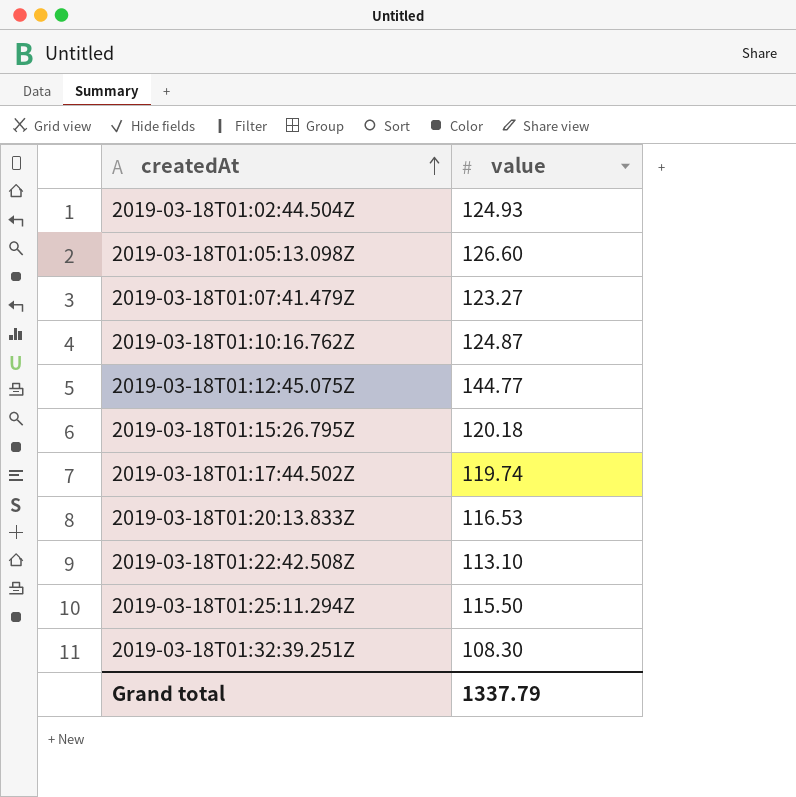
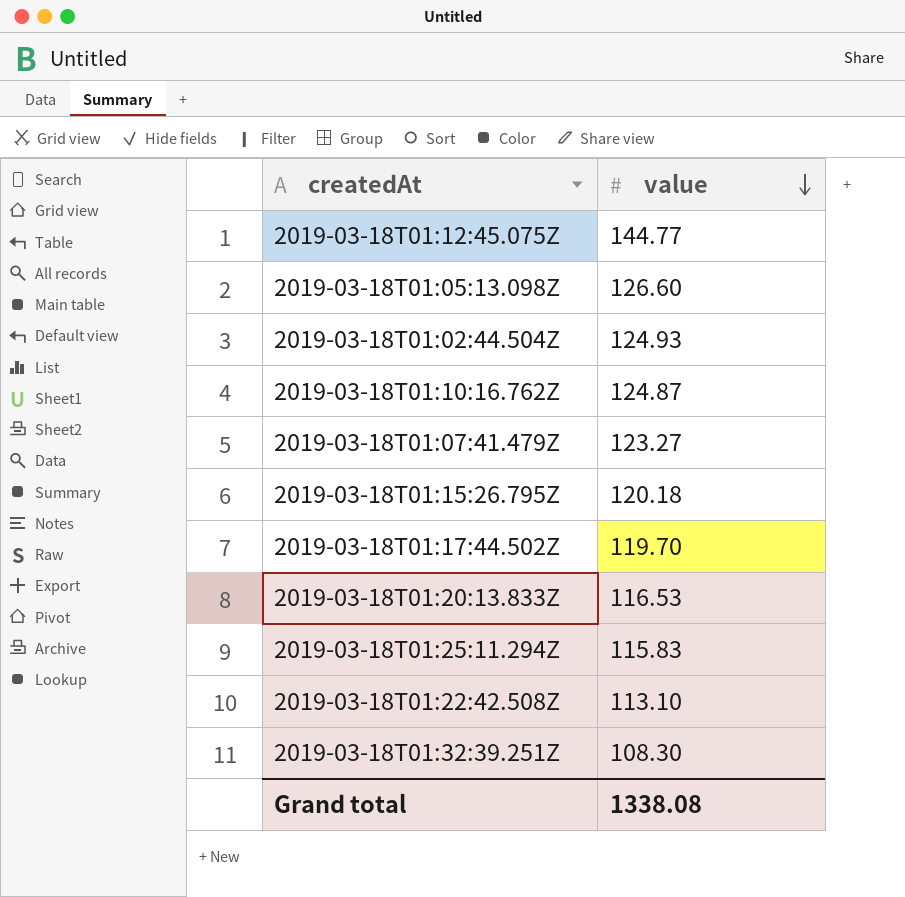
row order: createdAt ascending -> value descending
2019-03-18T01:17:44.502Z | value: 119.74 -> 119.70
2019-03-18T01:25:11.294Z | value: 115.50 -> 115.83
Grand total | value: 1337.79 -> 1338.08

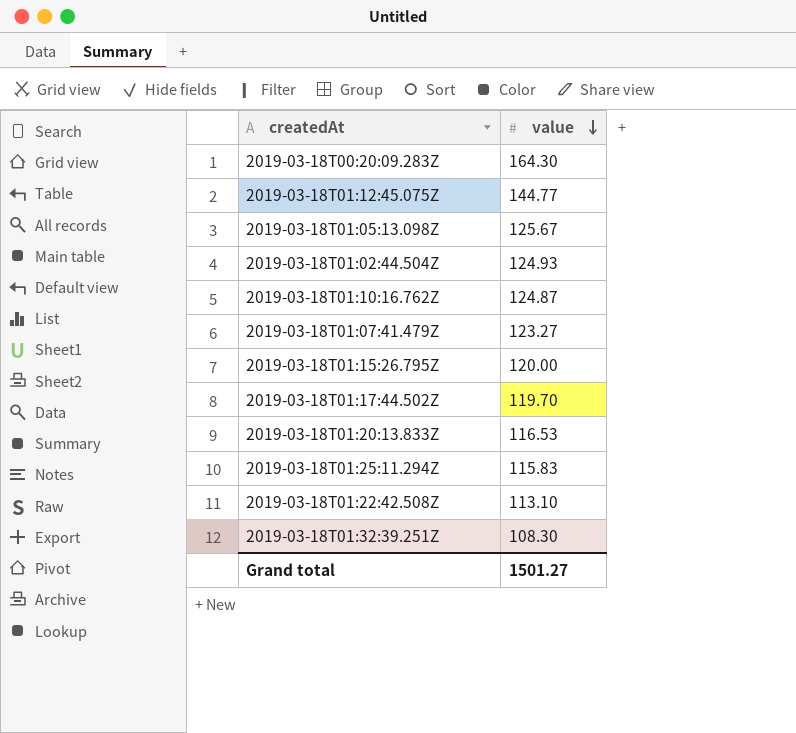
row 2019-03-18T00:20:09.283Z: none -> 164.30
2019-03-18T01:05:13.098Z | value: 126.60 -> 125.67
2019-03-18T01:15:26.795Z | value: 120.18 -> 120.00
Grand total | value: 1338.08 -> 1501.27

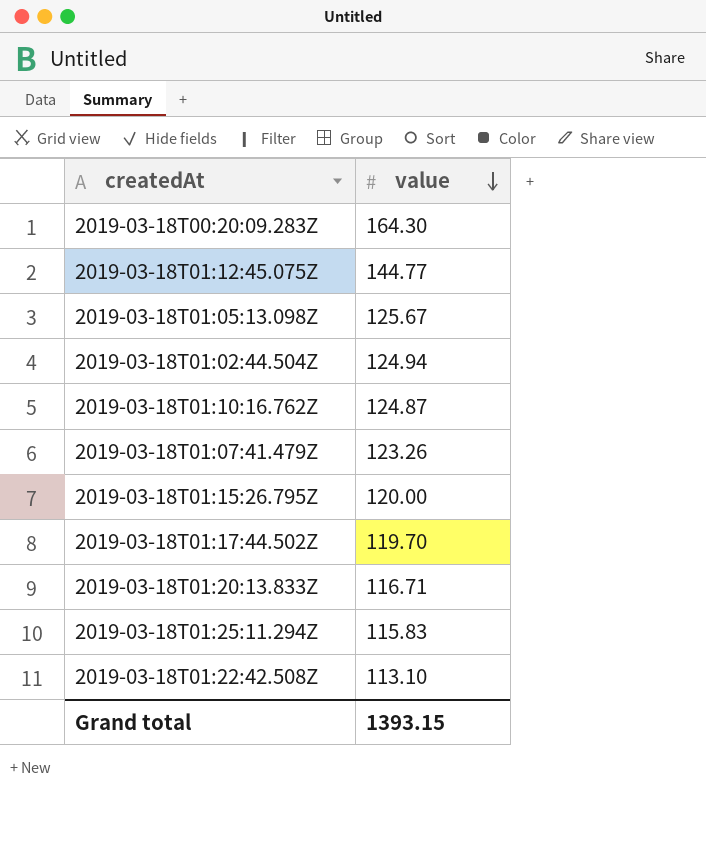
row 2019-03-18T01:32:39.251Z: 108.30 -> none
2019-03-18T01:02:44.504Z | value: 124.93 -> 124.94
2019-03-18T01:07:41.479Z | value: 123.27 -> 123.26
2019-03-18T01:20:13.833Z | value: 116.53 -> 116.71
Grand total | value: 1501.27 -> 1393.15

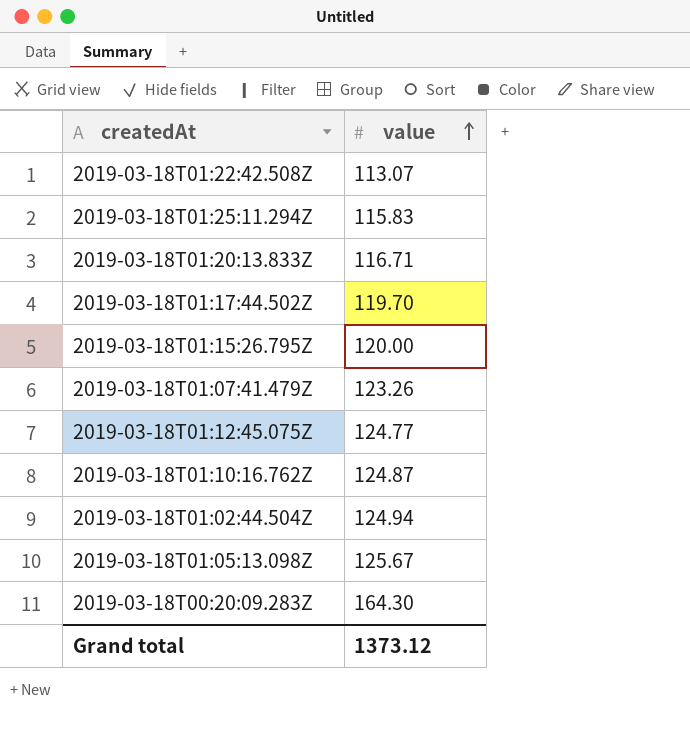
row order: value descending -> value ascending
2019-03-18T01:22:42.508Z | value: 113.10 -> 113.07
2019-03-18T01:12:45.075Z | value: 144.77 -> 124.77
Grand total | value: 1393.15 -> 1373.12

